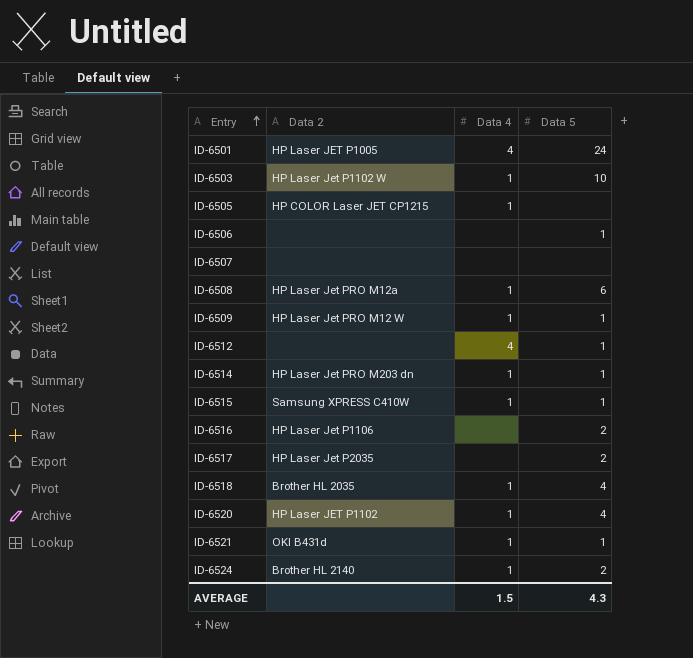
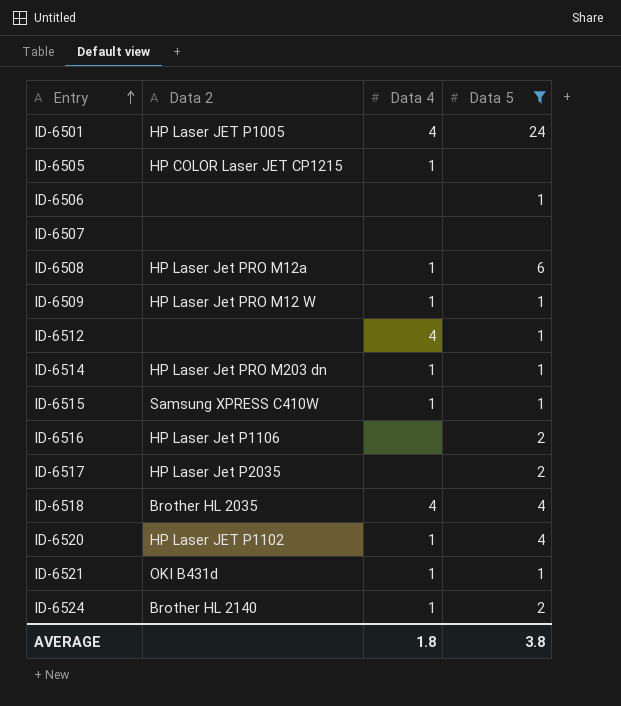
filter: none -> Data 5 != 10
ID-6518 | Data 4: 1 -> 4
AVERAGE | Data 4: 1.5 -> 1.8
AVERAGE | Data 5: 4.3 -> 3.8

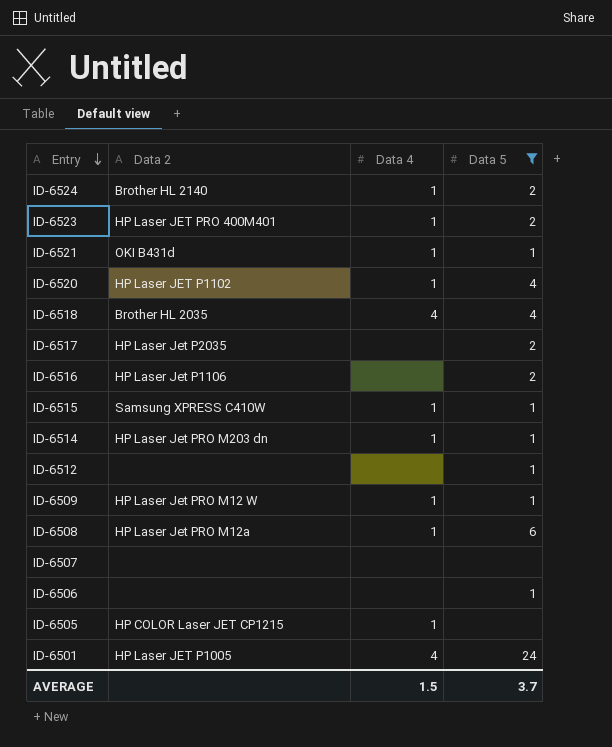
row order: Entry ascending -> Entry descending
row ID-6523: none -> HP Laser JET PRO 400M401 | 1 | 2
ID-6512 | Data 4: 4 -> none
AVERAGE | Data 4: 1.8 -> 1.5
AVERAGE | Data 5: 3.8 -> 3.7

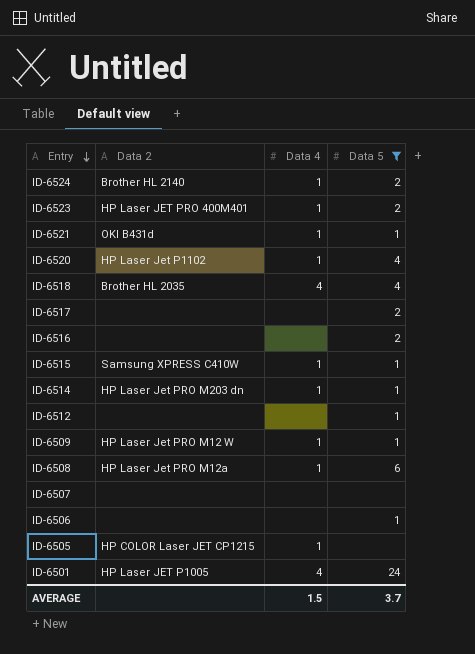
ID-6520 | Data 2: HP Laser JET P1102 -> HP Laser Jet P1102
ID-6517 | Data 2: HP Laser Jet P2035 -> none
ID-6516 | Data 2: HP Laser Jet P1106 -> none

